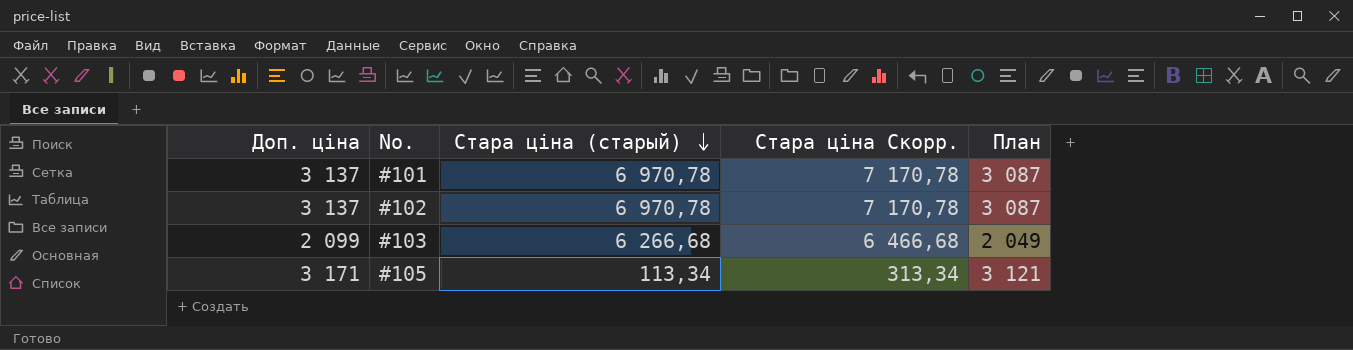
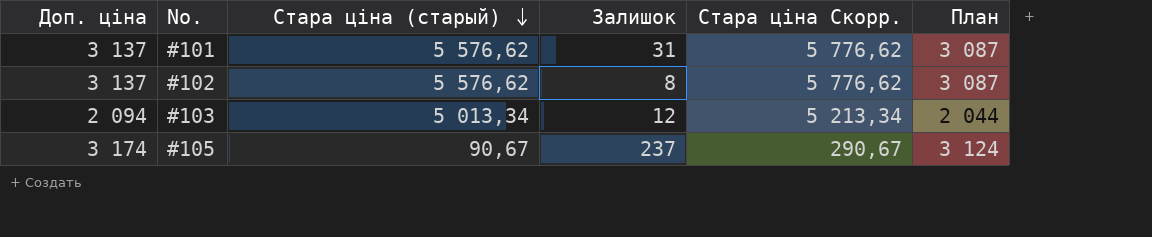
column Залишок | position: none -> 4
#101 | Стара ціна (старый): 6 970,78 -> 5 576,62
#101 | Стара ціна Скорр.: 7 170,78 -> 5 776,62
#102 | Стара ціна (старый): 6 970,78 -> 5 576,62
#102 | Стара ціна Скорр.: 7 170,78 -> 5 776,62
#103 | Доп. ціна: 2 099 -> 2 094
#103 | Стара ціна (старый): 6 266,68 -> 5 013,34
#103 | Стара ціна Скорр.: 6 466,68 -> 5 213,34
#103 | План: 2 049 -> 2 044
#105 | Доп. ціна: 3 171 -> 3 174
#105 | Стара ціна (старый): 113,34 -> 90,67
#105 | Стара ціна Скорр.: 313,34 -> 290,67
#105 | План: 3 121 -> 3 124

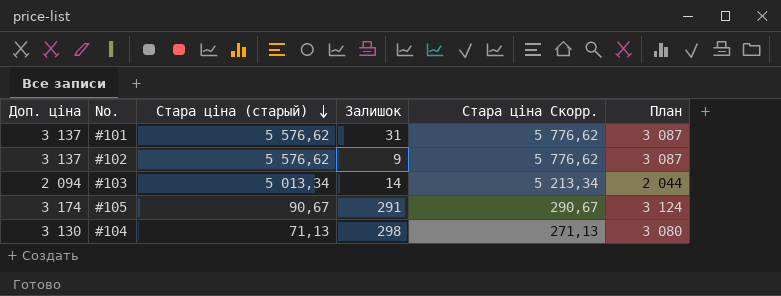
#102 | Залишок: 8 -> 9
#103 | Залишок: 12 -> 14
#105 | Залишок: 237 -> 291
row #104: none -> 3 130 | 71,13 | 298 | 271,13 | 3 080

